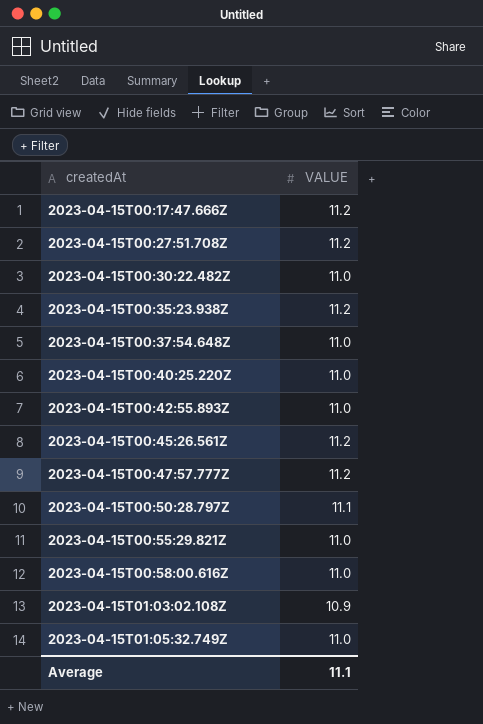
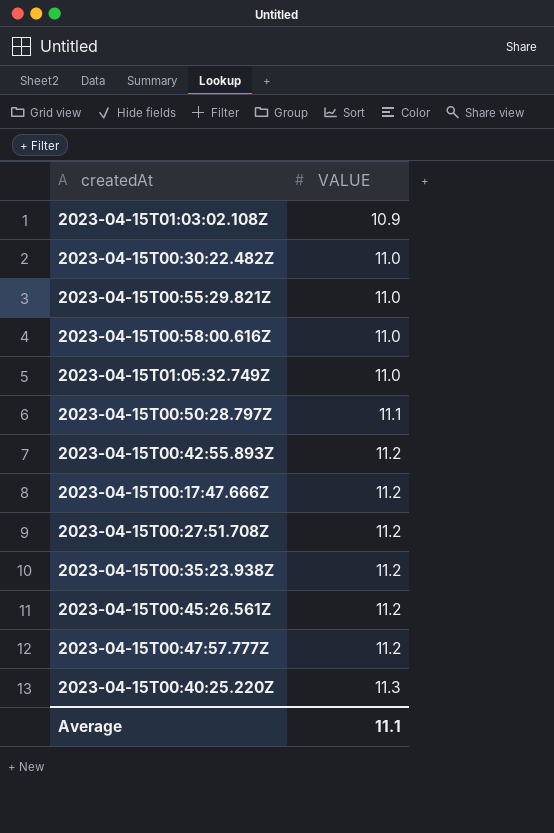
row order: createdAt ascending -> VALUE ascending
row 2023-04-15T00:37:54.648Z: 11.0 -> none
2023-04-15T00:42:55.893Z | VALUE: 11.0 -> 11.2
2023-04-15T00:40:25.220Z | VALUE: 11.0 -> 11.3

